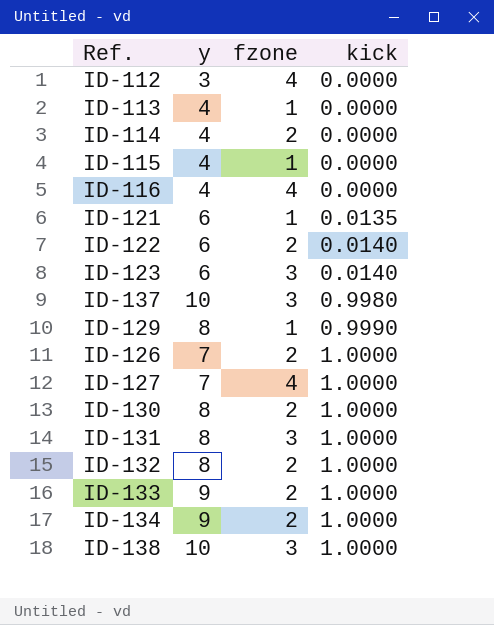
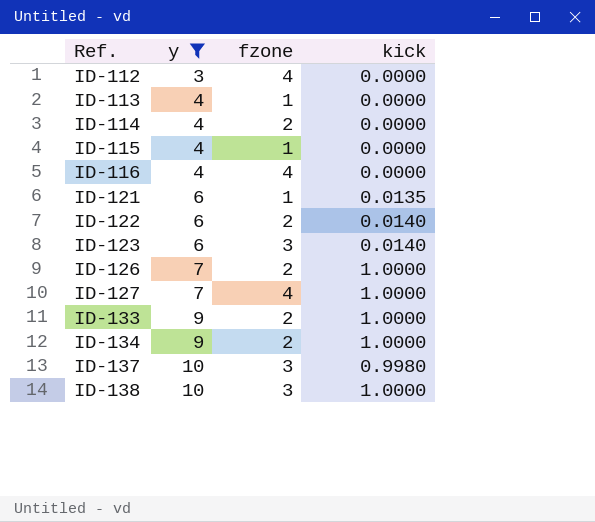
filter: none -> y != 8
row order: kick ascending -> Ref. ascending

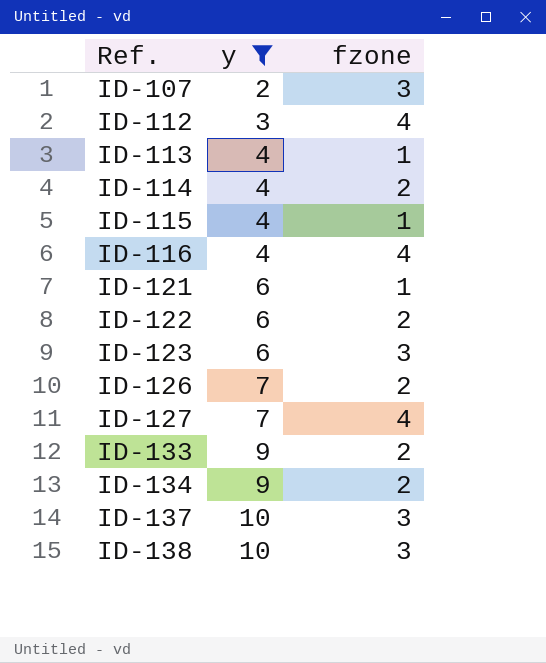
column kick | position: 4 -> none
row ID-107: none -> 2 | 3

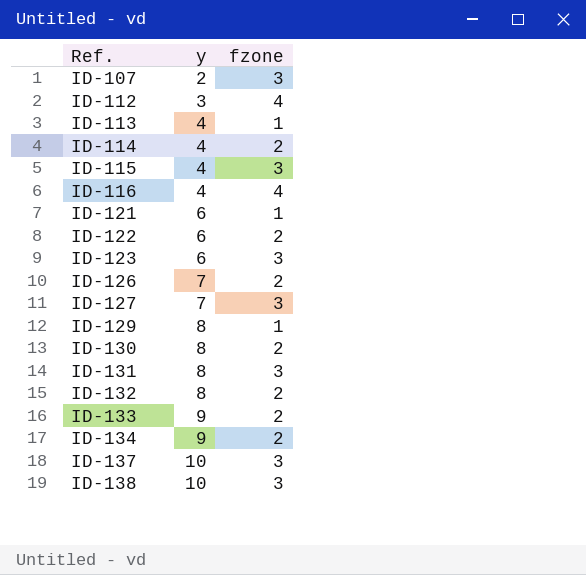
filter: y != 8 -> none
ID-115 | fzone: 1 -> 3
ID-127 | fzone: 4 -> 3

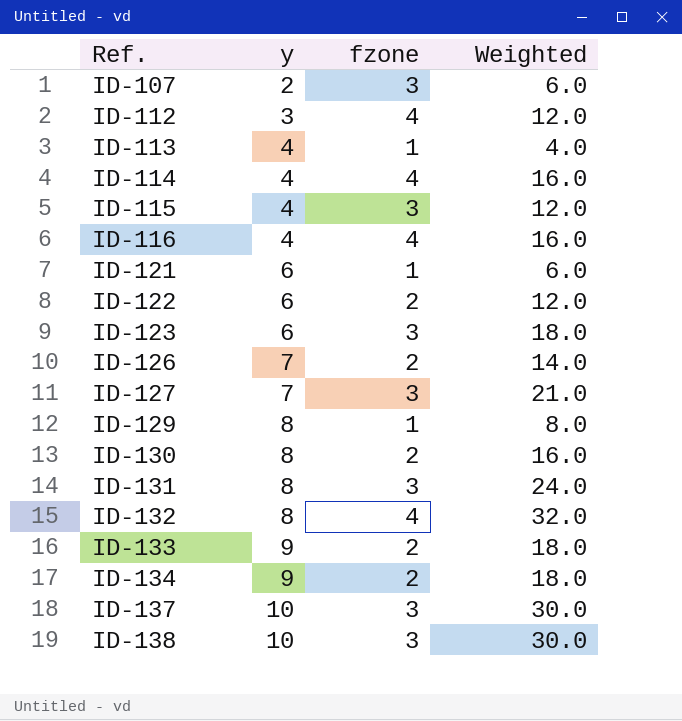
column Weighted | formula: none -> [y] * [fzone]
ID-114 | fzone: 2 -> 4
ID-132 | fzone: 2 -> 4

